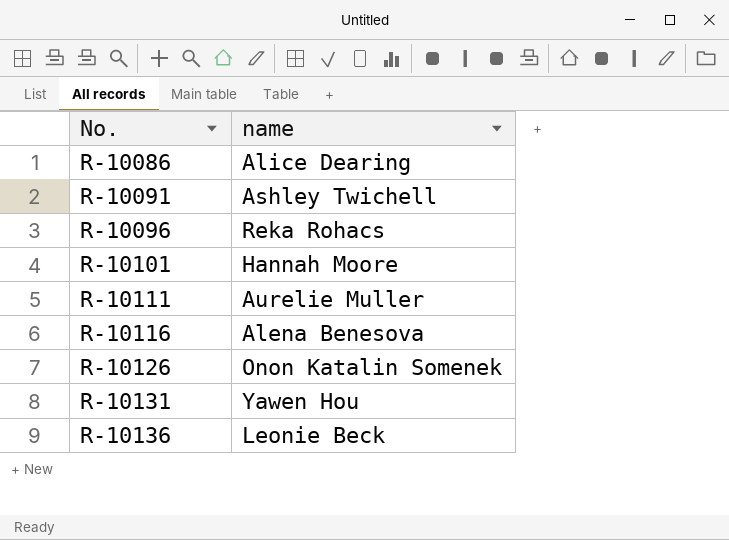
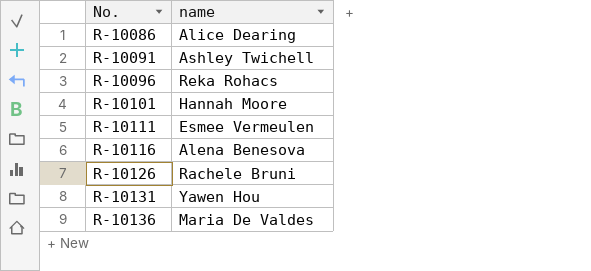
R-10111 | name: Aurelie Muller -> Esmee Vermeulen
R-10126 | name: Onon Katalin Somenek -> Rachele Bruni
R-10136 | name: Leonie Beck -> Maria De Valdes

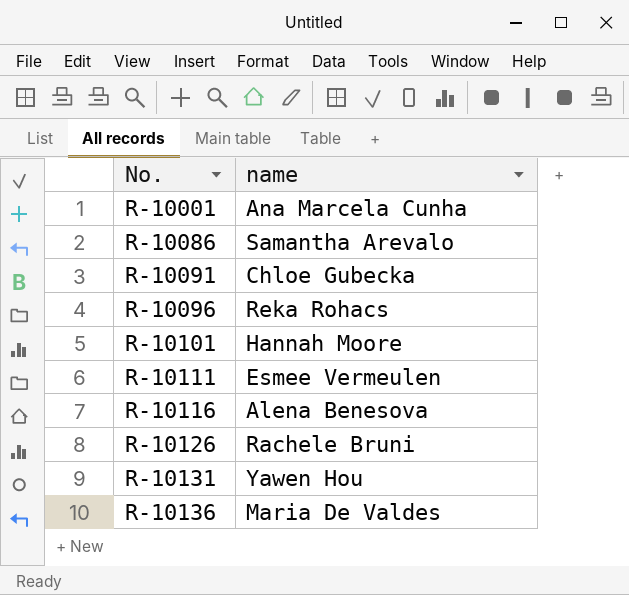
row R-10001: none -> Ana Marcela Cunha
R-10086 | name: Alice Dearing -> Samantha Arevalo
R-10091 | name: Ashley Twichell -> Chloe Gubecka

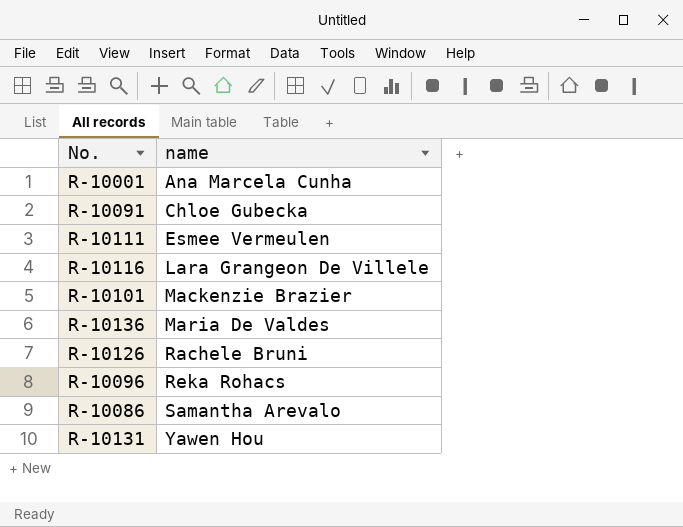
row order: No. ascending -> name ascending
R-10116 | name: Alena Benesova -> Lara Grangeon De Villele
R-10101 | name: Hannah Moore -> Mackenzie Brazier

